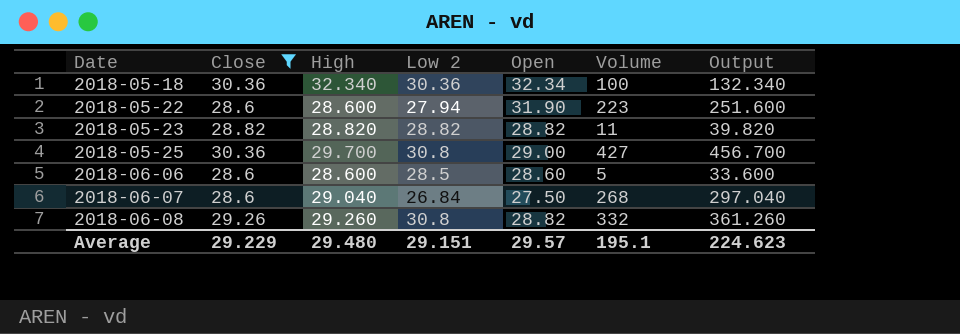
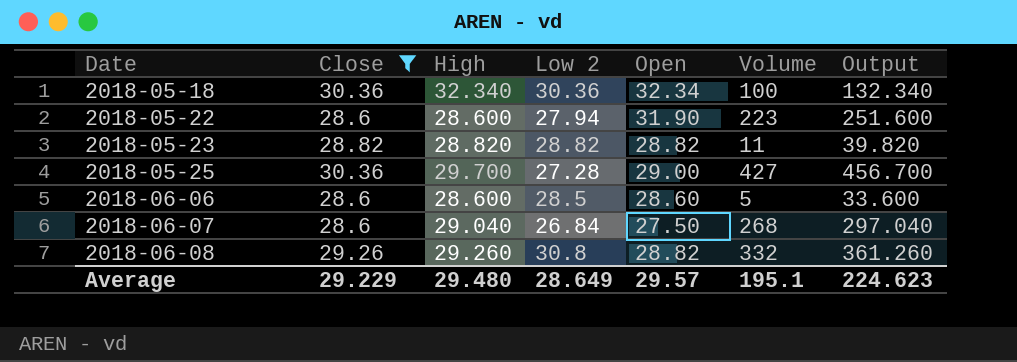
2018-05-25 | Low 2: 30.8 -> 27.28
Average | Low 2: 29.151 -> 28.649

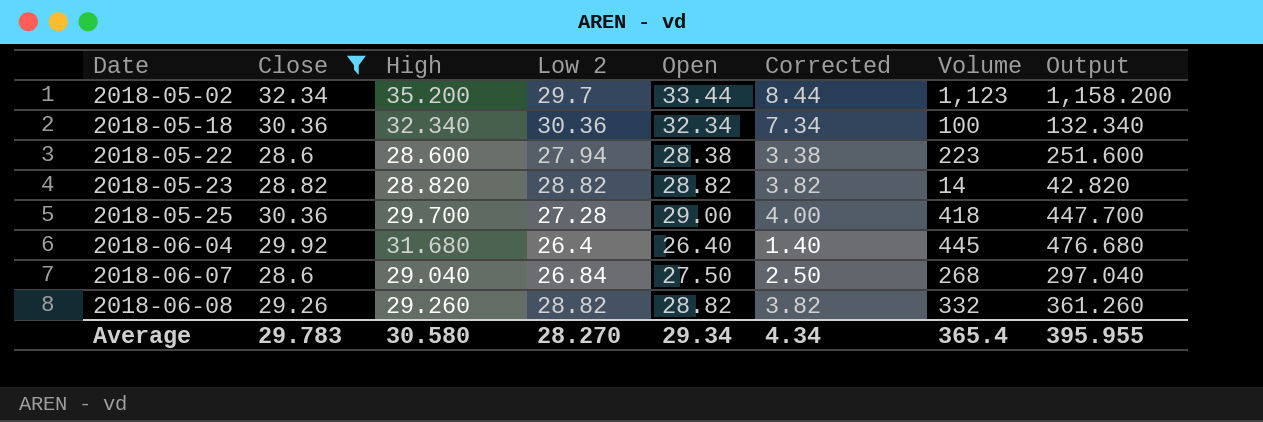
column Corrected | formula: none -> [Open] - 25
row 2018-06-06: 28.6 | 28.600 | 28.5 | 28.60 | 5 | 33.600 -> none
row 2018-05-02: none -> 32.34 | 35.200 | 29.7 | 33.44 | 8.44 | 1,123 | 1,158.200
2018-05-22 | Open: 31.90 -> 28.38
2018-05-23 | Volume: 11 -> 14
2018-05-23 | Output: 39.820 -> 42.820
2018-05-25 | Volume: 427 -> 418
2018-05-25 | Output: 456.700 -> 447.700
row 2018-06-04: none -> 29.92 | 31.680 | 26.4 | 26.40 | 1.40 | 445 | 476.680
2018-06-08 | Low 2: 30.8 -> 28.82
Average | Close: 29.229 -> 29.783
Average | High: 29.480 -> 30.580
Average | Low 2: 28.649 -> 28.270
Average | Open: 29.57 -> 29.34
Average | Volume: 195.1 -> 365.4
Average | Output: 224.623 -> 395.955

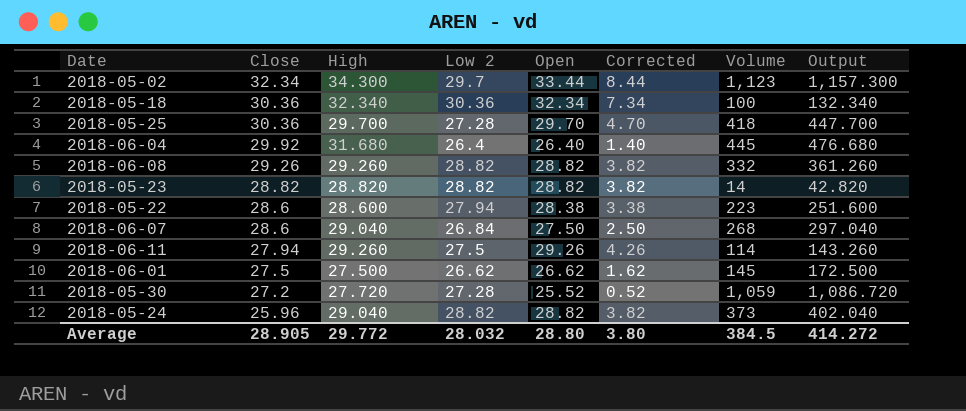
filter: Close >= 28.6 -> none
row order: Date ascending -> Close descending
2018-05-02 | High: 35.200 -> 34.300
2018-05-02 | Output: 1,158.200 -> 1,157.300
2018-05-25 | Open: 29.00 -> 29.70
2018-05-25 | Corrected: 4.00 -> 4.70
Average | Close: 29.783 -> 28.905
Average | High: 30.580 -> 29.772
Average | Low 2: 28.270 -> 28.032
Average | Open: 29.34 -> 28.80
Average | Corrected: 4.34 -> 3.80
Average | Volume: 365.4 -> 384.5
Average | Output: 395.955 -> 414.272

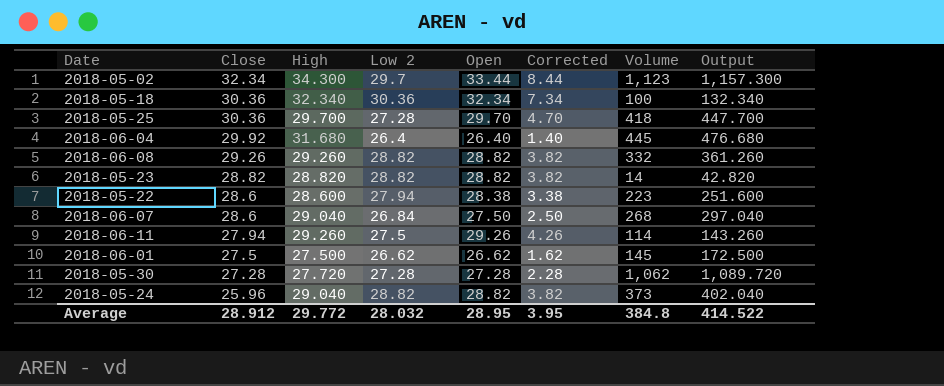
2018-05-30 | Close: 27.2 -> 27.28
2018-05-30 | Open: 25.52 -> 27.28
2018-05-30 | Corrected: 0.52 -> 2.28
2018-05-30 | Volume: 1,059 -> 1,062
2018-05-30 | Output: 1,086.720 -> 1,089.720
Average | Close: 28.905 -> 28.912
Average | Open: 28.80 -> 28.95
Average | Corrected: 3.80 -> 3.95
Average | Volume: 384.5 -> 384.8
Average | Output: 414.272 -> 414.522

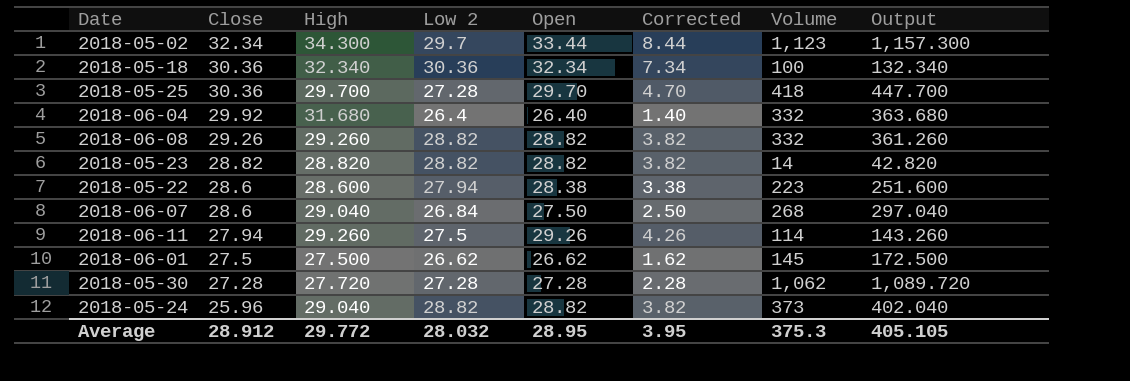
2018-06-04 | Volume: 445 -> 332
2018-06-04 | Output: 476.680 -> 363.680
Average | Volume: 384.8 -> 375.3
Average | Output: 414.522 -> 405.105

